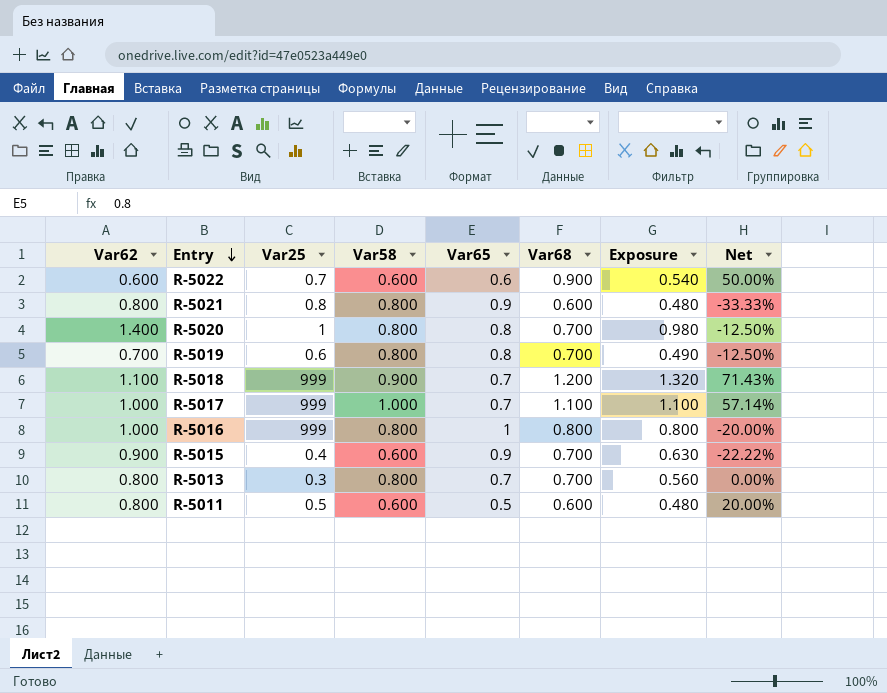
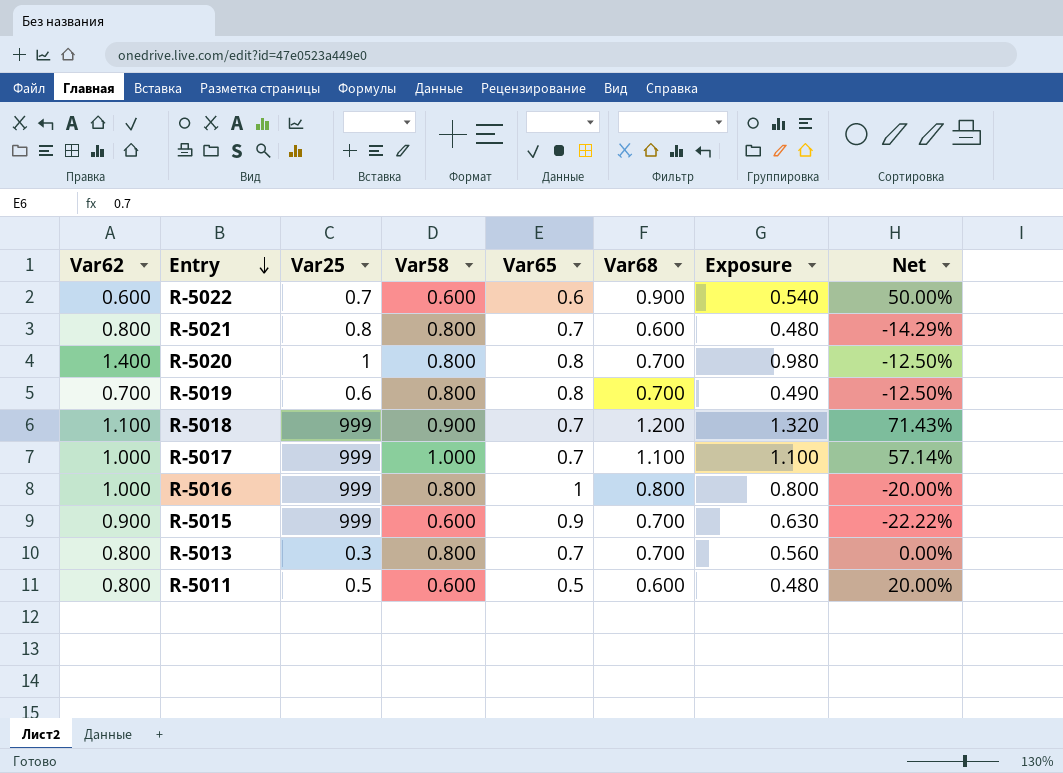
R-5021 | Var65: 0.9 -> 0.7
R-5021 | Net: -33.33% -> -14.29%
R-5015 | Var25: 0.4 -> 999

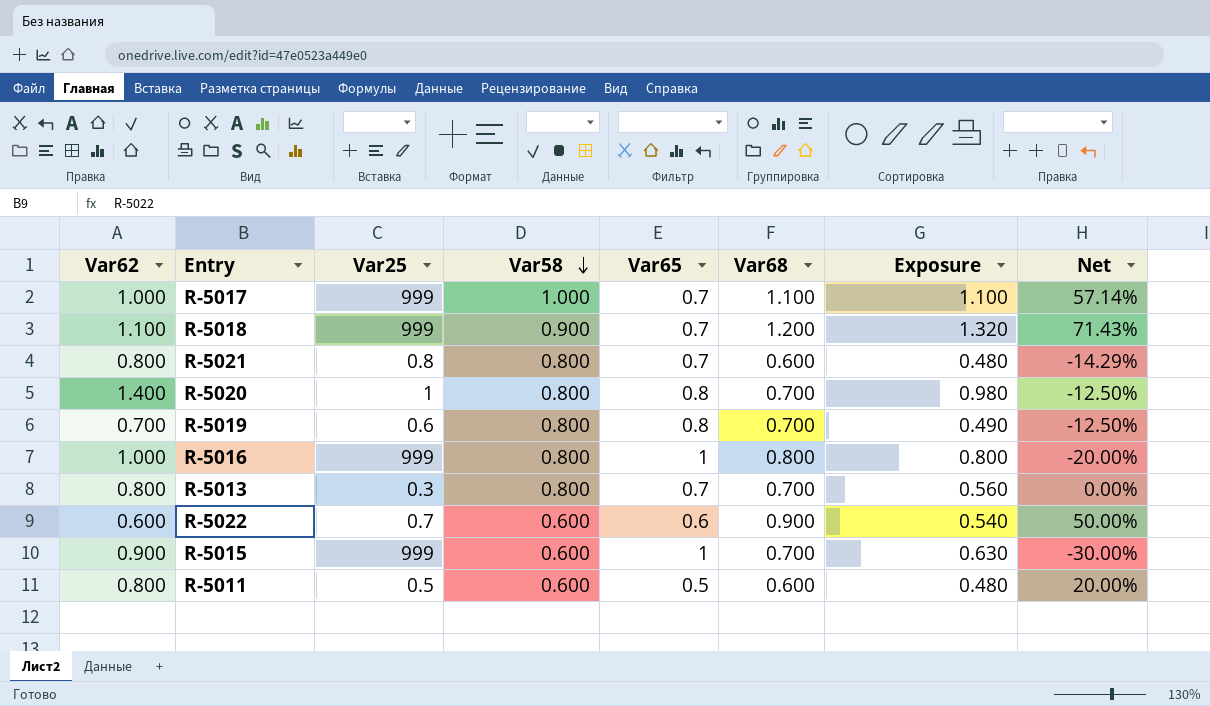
row order: Entry descending -> Var58 descending
R-5015 | Var65: 0.9 -> 1
R-5015 | Net: -22.22% -> -30.00%

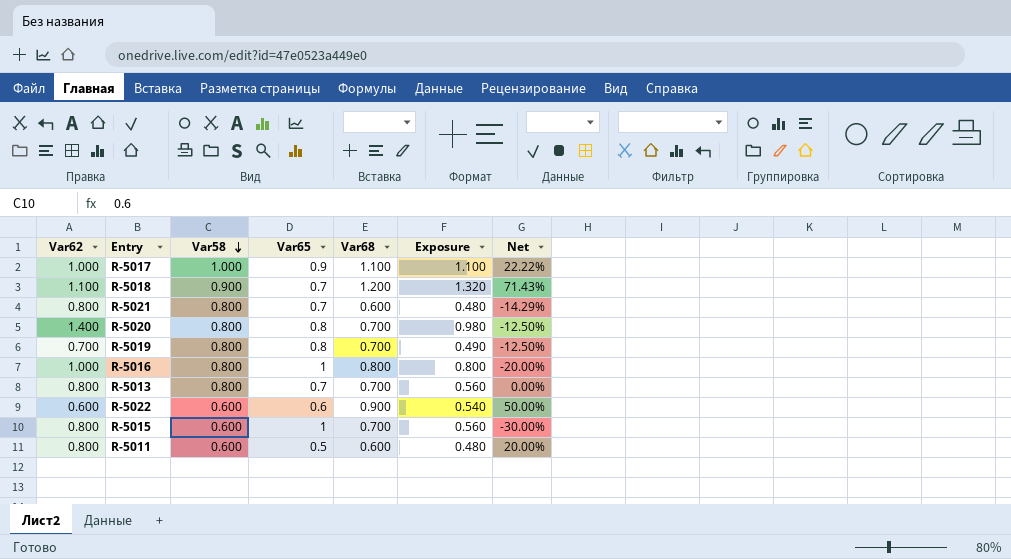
column Var25 | position: 3 -> none
R-5017 | Var65: 0.7 -> 0.9
R-5017 | Net: 57.14% -> 22.22%
R-5015 | Var62: 0.900 -> 0.800
R-5015 | Exposure: 0.630 -> 0.560

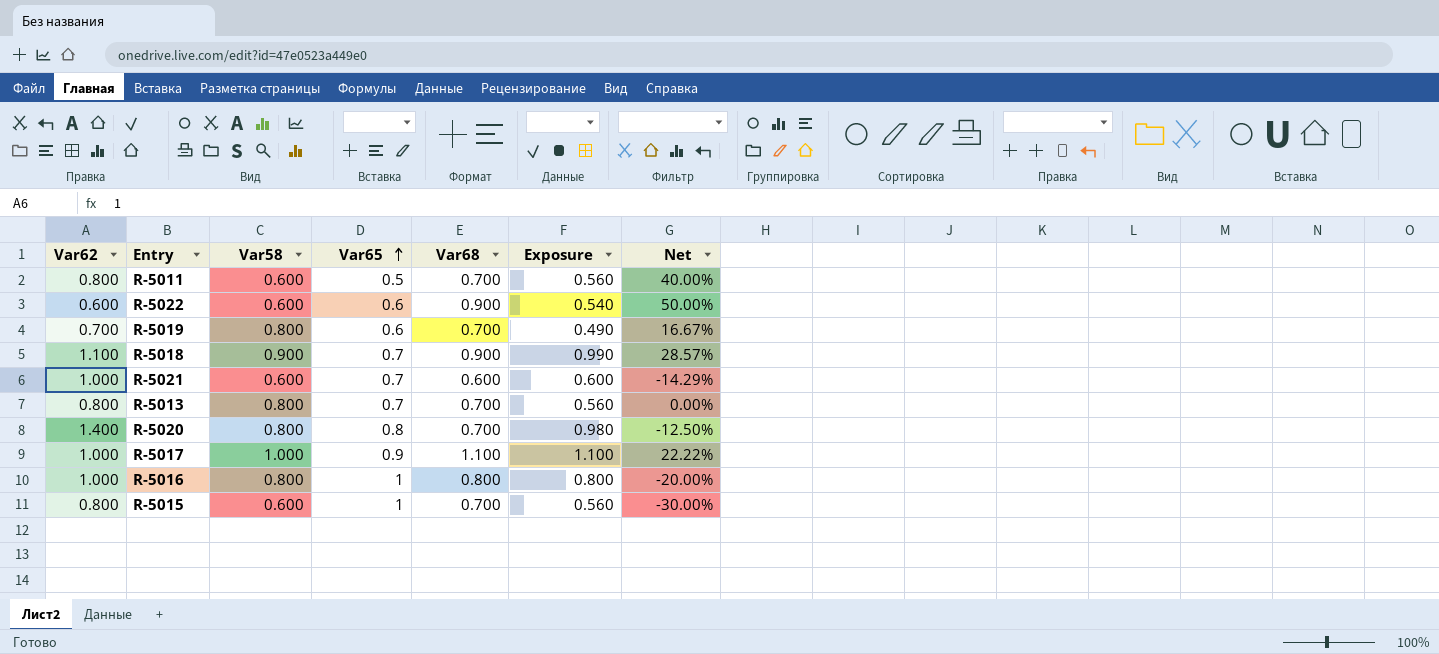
row order: Var58 descending -> Var65 ascending
R-5011 | Var68: 0.600 -> 0.700
R-5011 | Exposure: 0.480 -> 0.560
R-5011 | Net: 20.00% -> 40.00%
R-5019 | Var65: 0.8 -> 0.6
R-5019 | Net: -12.50% -> 16.67%
R-5018 | Var68: 1.200 -> 0.900
R-5018 | Exposure: 1.320 -> 0.990
R-5018 | Net: 71.43% -> 28.57%
R-5021 | Var62: 0.800 -> 1.000
R-5021 | Var58: 0.800 -> 0.600
R-5021 | Exposure: 0.480 -> 0.600

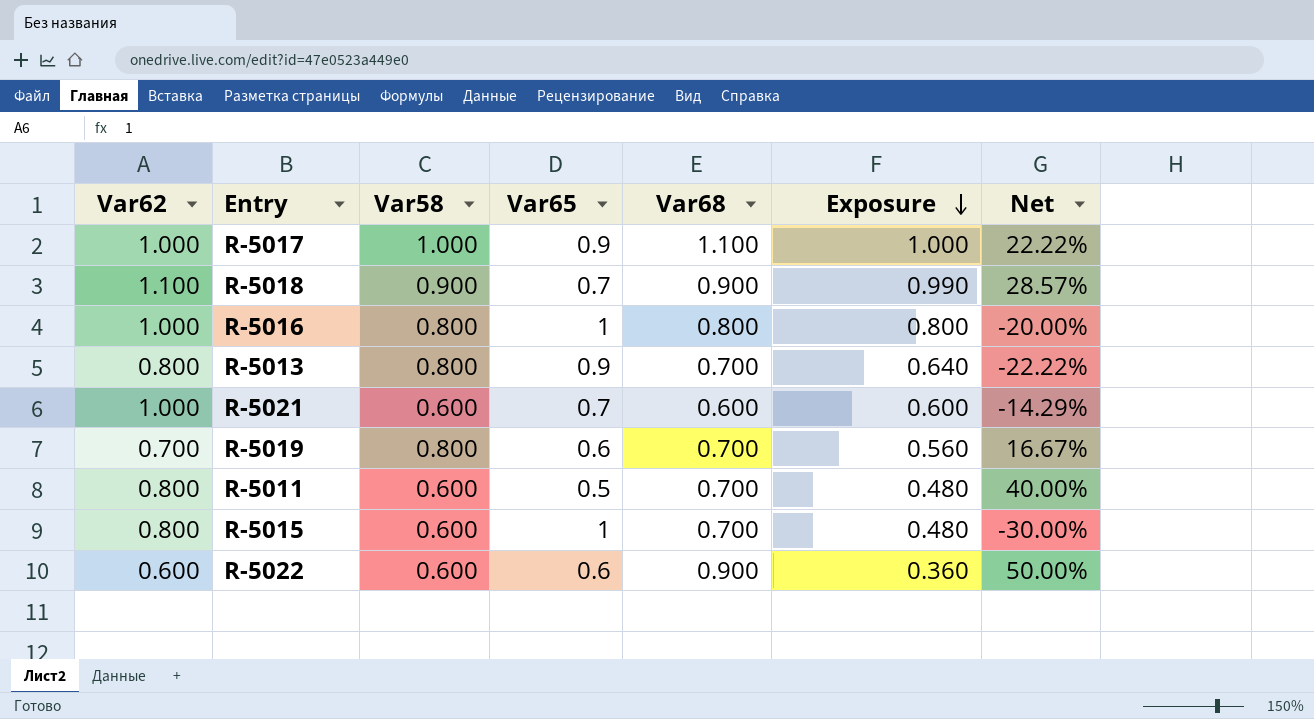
row order: Var65 ascending -> Exposure descending
column Exposure | formula: [Var62] * [Var68] -> [Var62] * [Var58]
row R-5020: 1.400 | 0.800 | 0.8 | 0.700 | 0.980 | -12.50% -> none
R-5013 | Var65: 0.7 -> 0.9
R-5013 | Net: 0.00% -> -22.22%

